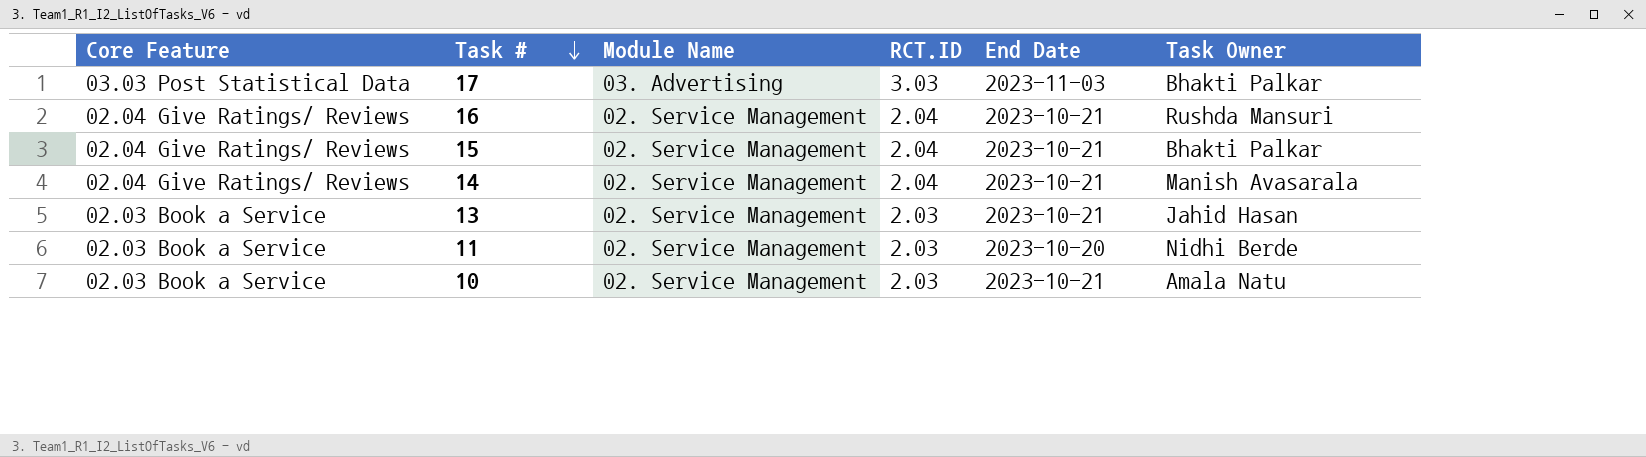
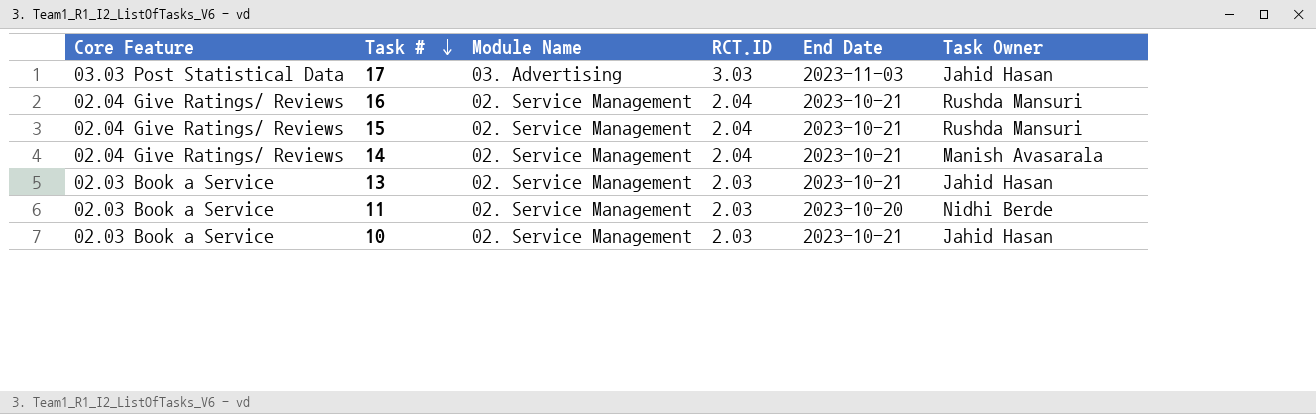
17 | Task Owner: Bhakti Palkar -> Jahid Hasan
15 | Task Owner: Bhakti Palkar -> Rushda Mansuri
10 | Task Owner: Amala Natu -> Jahid Hasan

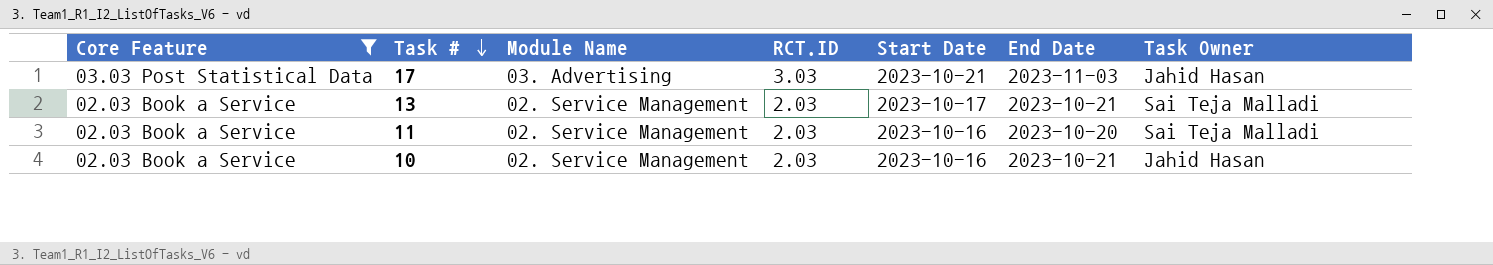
filter: none -> Core Feature != 02.04 Give Ratings/ Reviews
column Start Date | position: none -> 5
13 | Task Owner: Jahid Hasan -> Sai Teja Malladi
11 | Task Owner: Nidhi Berde -> Sai Teja Malladi

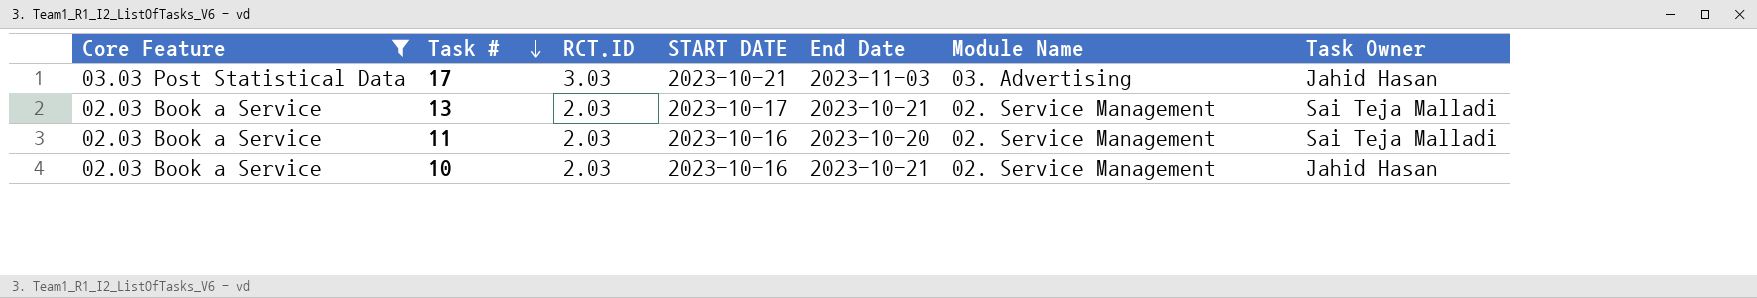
column name: Start Date -> START DATE
column Module Name | position: 3 -> 6

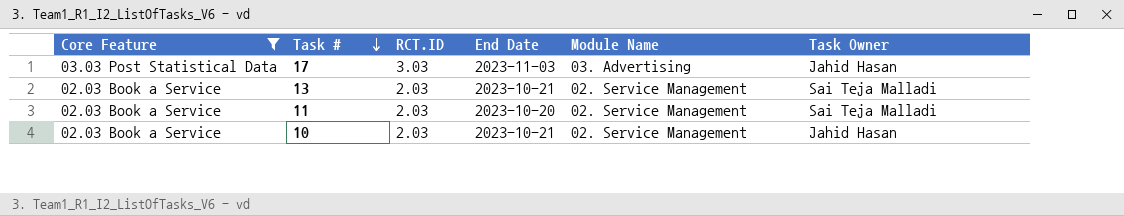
column START DATE | position: 4 -> none

